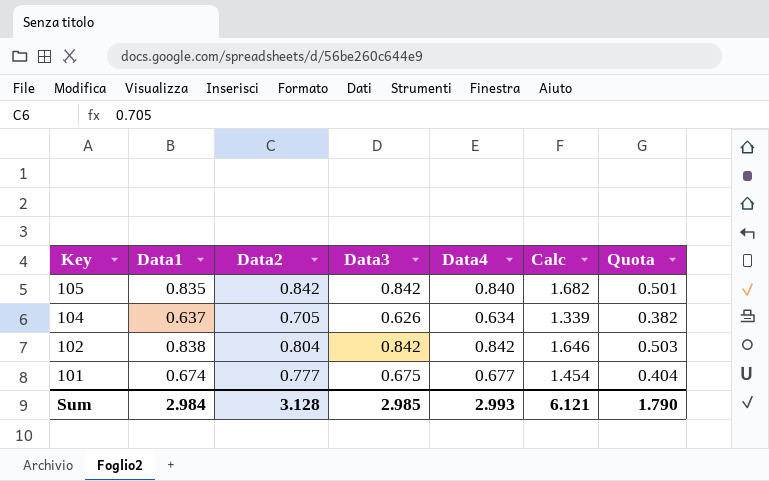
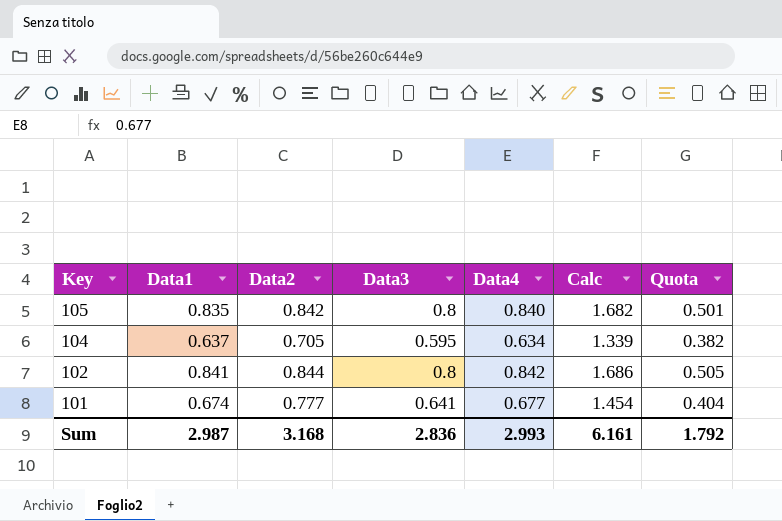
105 | Data3: 0.842 -> 0.8
104 | Data3: 0.626 -> 0.595
102 | Data1: 0.838 -> 0.841
102 | Data2: 0.804 -> 0.844
102 | Data3: 0.842 -> 0.8
102 | Calc: 1.646 -> 1.686
102 | Quota: 0.503 -> 0.505
101 | Data3: 0.675 -> 0.641
Sum | Data1: 2.984 -> 2.987
Sum | Data2: 3.128 -> 3.168
Sum | Data3: 2.985 -> 2.836
Sum | Calc: 6.121 -> 6.161
Sum | Quota: 1.790 -> 1.792

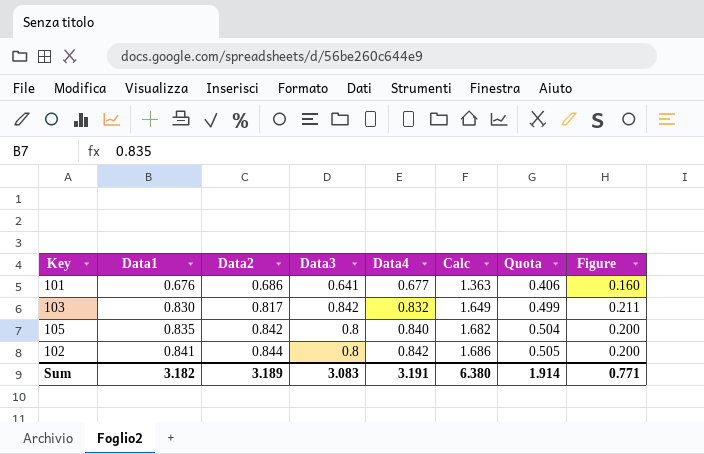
row order: Key descending -> Data1 ascending
column Quota | formula: [Data1] * 0.6 -> [Data4] * 0.6
column Figure | formula: none -> [Data3] * 0.25
row 104: 0.637 | 0.705 | 0.595 | 0.634 | 1.339 | 0.382 -> none
101 | Data1: 0.674 -> 0.676
101 | Data2: 0.777 -> 0.686
101 | Calc: 1.454 -> 1.363
row 103: none -> 0.830 | 0.817 | 0.842 | 0.832 | 1.649 | 0.499 | 0.211
Sum | Data1: 2.987 -> 3.182
Sum | Data2: 3.168 -> 3.189
Sum | Data3: 2.836 -> 3.083
Sum | Data4: 2.993 -> 3.191
Sum | Calc: 6.161 -> 6.380
Sum | Quota: 1.792 -> 1.914

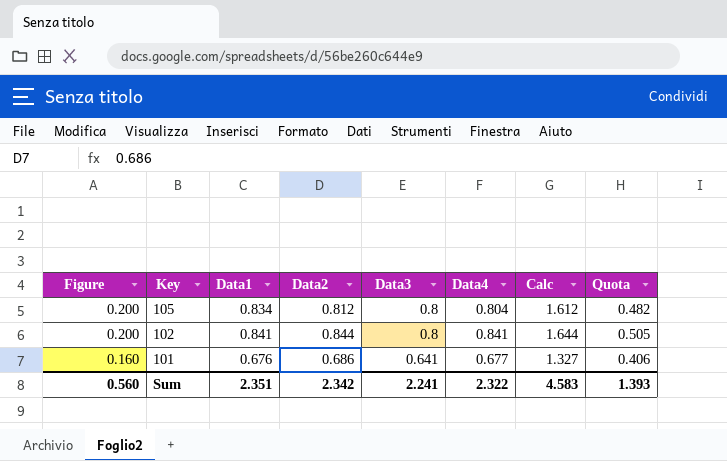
row order: Data1 ascending -> Figure descending
column Figure | position: 8 -> 1
column Calc | formula: [Data2] + [Data4] -> [Data2] + [Data3]
row 103: 0.830 | 0.817 | 0.842 | 0.832 | 1.649 | 0.499 | 0.211 -> none
105 | Data1: 0.835 -> 0.834
105 | Data2: 0.842 -> 0.812
105 | Data4: 0.840 -> 0.804
105 | Quota: 0.504 -> 0.482
102 | Data4: 0.842 -> 0.841
Sum | Figure: 0.771 -> 0.560
Sum | Data1: 3.182 -> 2.351
Sum | Data2: 3.189 -> 2.342
Sum | Data3: 3.083 -> 2.241
Sum | Data4: 3.191 -> 2.322
Sum | Calc: 6.380 -> 4.583
Sum | Quota: 1.914 -> 1.393

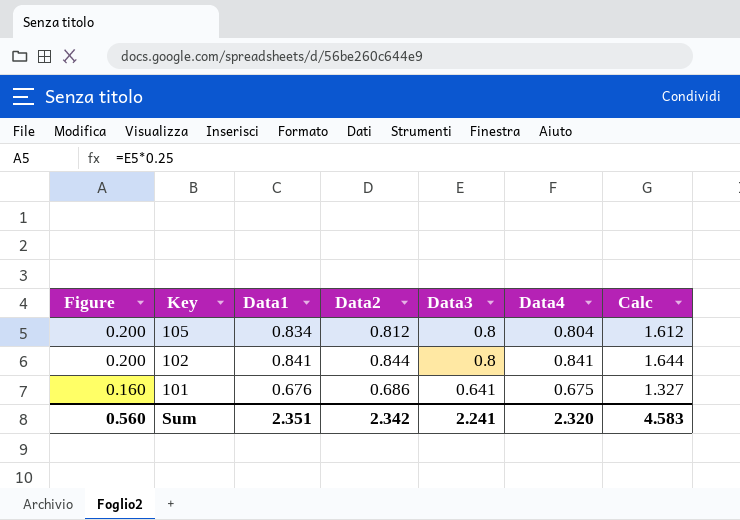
column Quota | formula: [Data4] * 0.6 -> none
101 | Data4: 0.677 -> 0.675
Sum | Data4: 2.322 -> 2.320

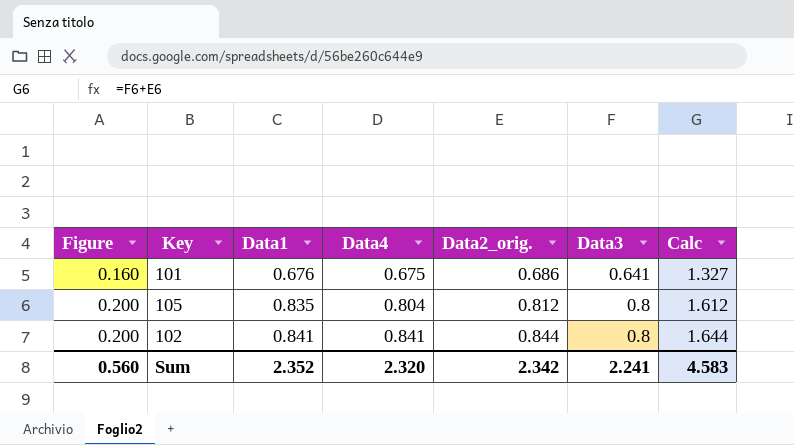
row order: Figure descending -> Figure ascending
column Data4 | position: 6 -> 4
column name: Data2 -> Data2_orig.
105 | Data1: 0.834 -> 0.835
Sum | Data1: 2.351 -> 2.352

